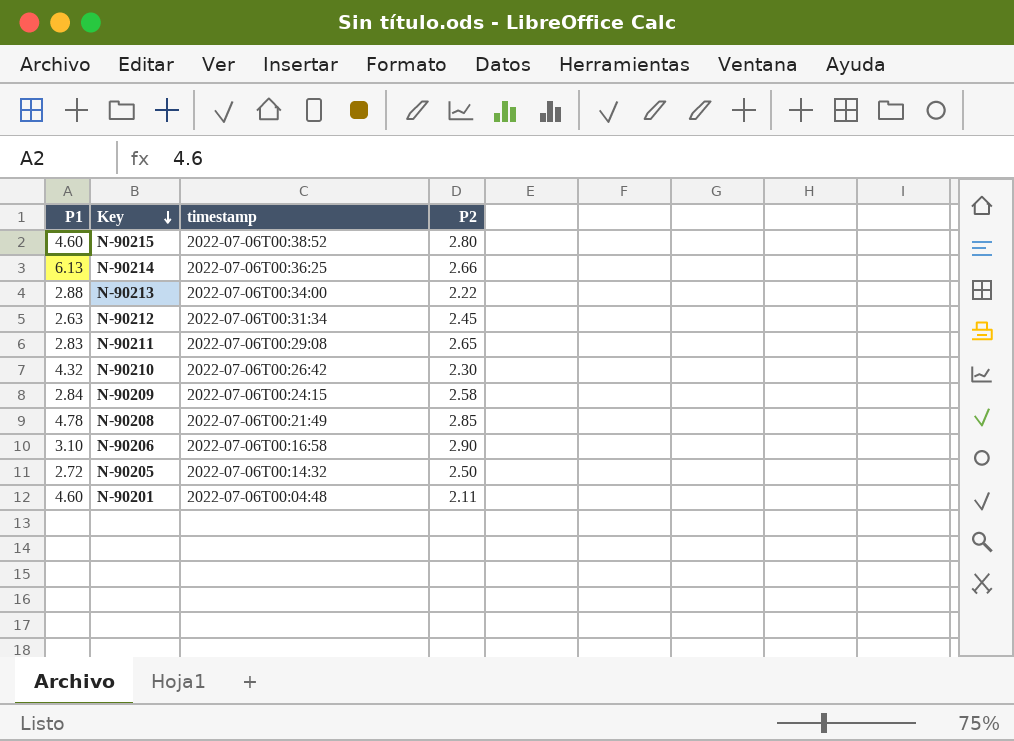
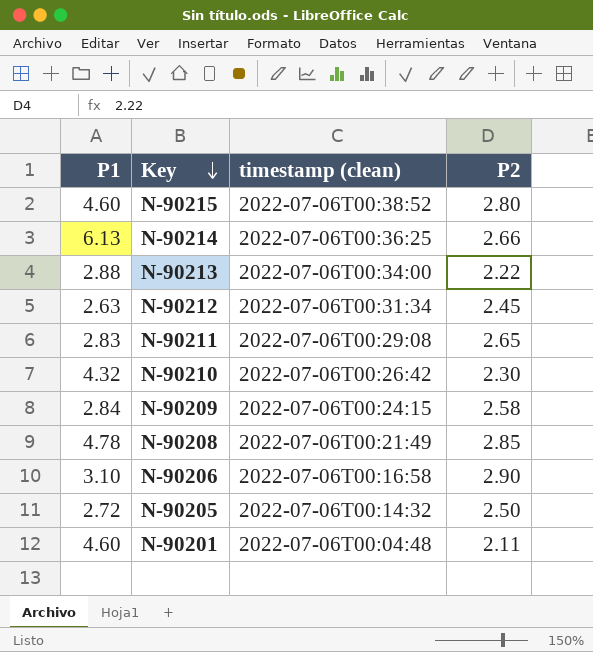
column name: timestamp -> timestamp (clean)

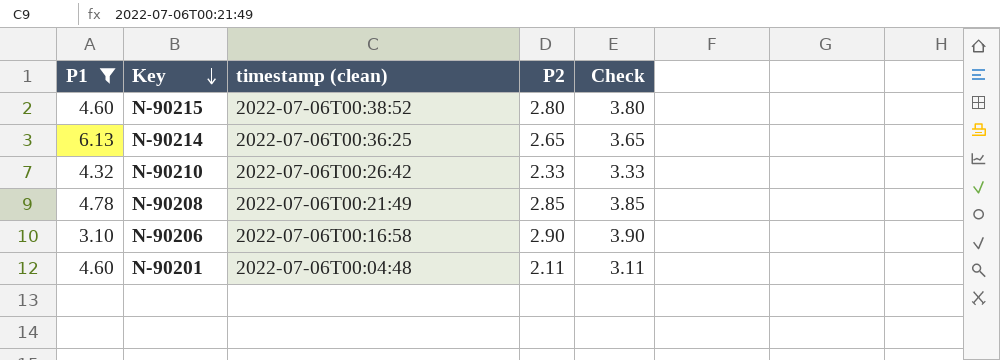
filter: none -> P1 >= 3.10
column Check | formula: none -> [P2] + 1
N-90214 | P2: 2.66 -> 2.65
N-90210 | P2: 2.30 -> 2.33

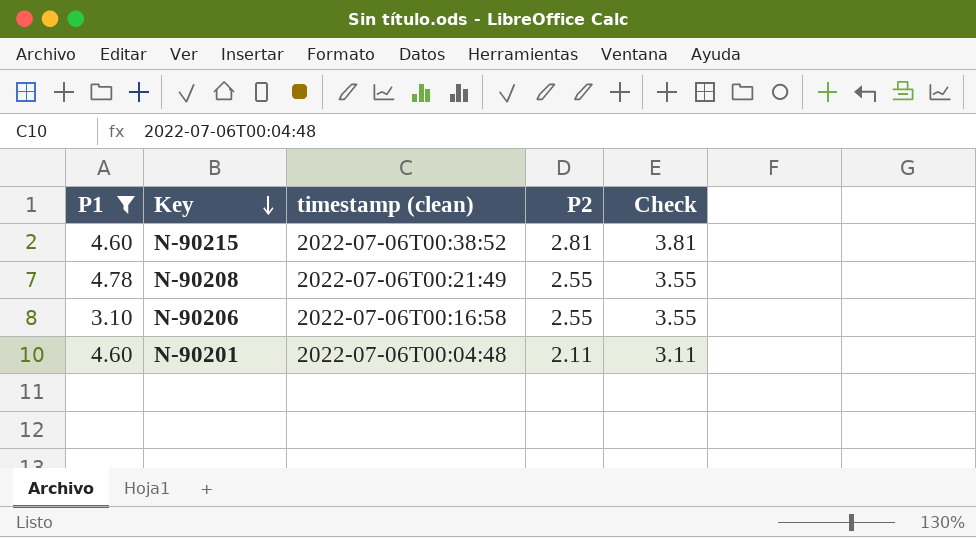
row N-90214: 6.13 | 2022-07-06T00:36:25 | 2.65 | 3.65 -> none
row N-90210: 4.32 | 2022-07-06T00:26:42 | 2.33 | 3.33 -> none
N-90215 | P2: 2.80 -> 2.81
N-90215 | Check: 3.80 -> 3.81
N-90208 | P2: 2.85 -> 2.55
N-90208 | Check: 3.85 -> 3.55
N-90206 | P2: 2.90 -> 2.55
N-90206 | Check: 3.90 -> 3.55

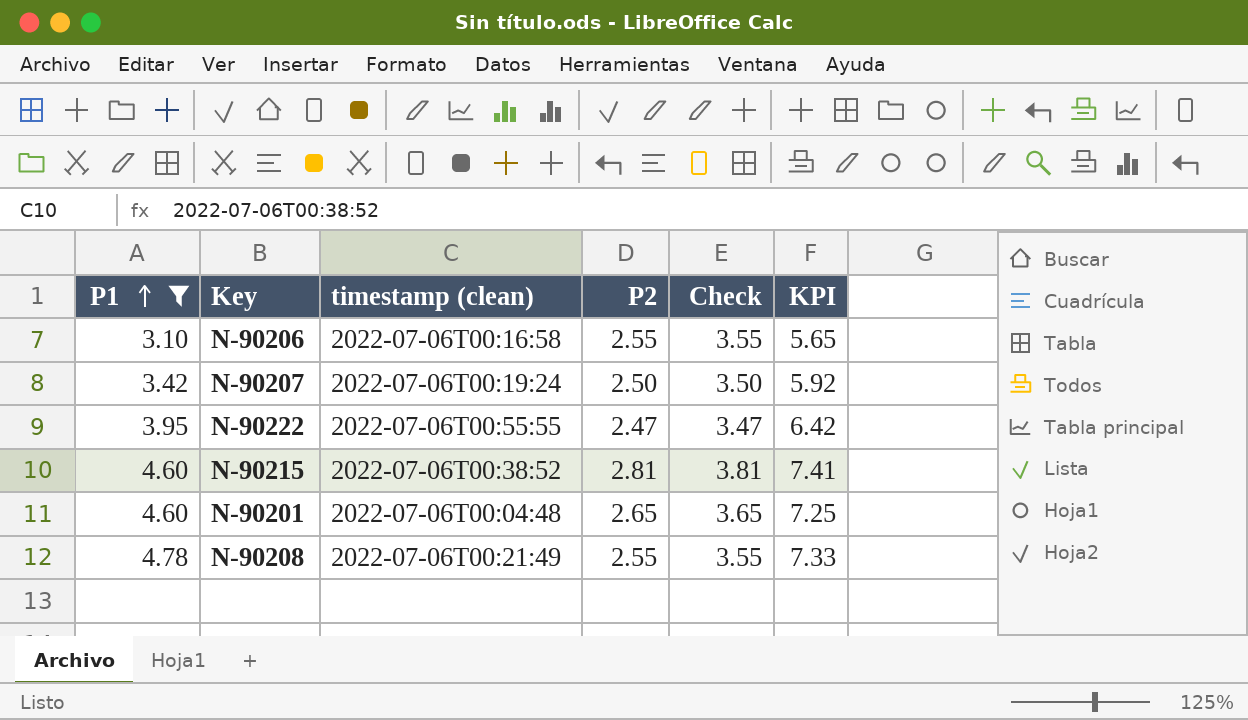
row order: Key descending -> P1 ascending
column KPI | formula: none -> [P1] + [P2]
row N-90207: none -> 3.42 | 2022-07-06T00:19:24 | 2.50 | 3.50 | 5.92
row N-90222: none -> 3.95 | 2022-07-06T00:55:55 | 2.47 | 3.47 | 6.42
N-90201 | P2: 2.11 -> 2.65
N-90201 | Check: 3.11 -> 3.65

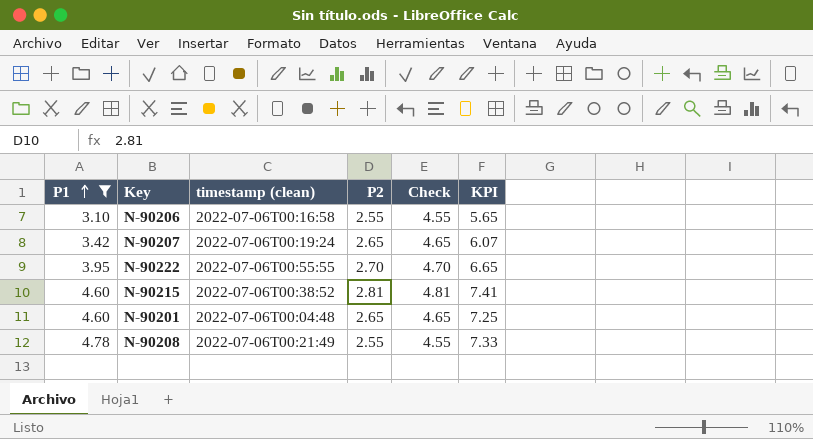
column Check | formula: [P2] + 1 -> [P2] + 2
N-90207 | P2: 2.50 -> 2.65
N-90207 | KPI: 5.92 -> 6.07
N-90222 | P2: 2.47 -> 2.70
N-90222 | KPI: 6.42 -> 6.65

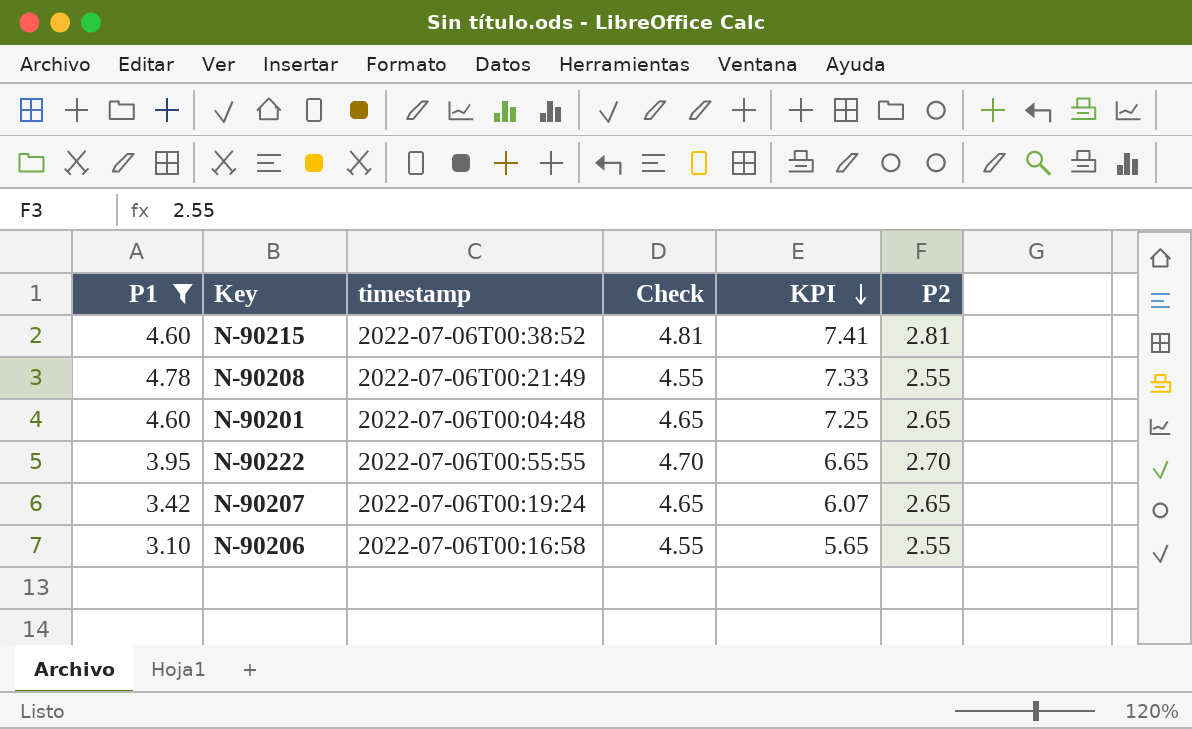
row order: P1 ascending -> KPI descending
column name: timestamp (clean) -> timestamp
column P2 | position: 4 -> 6

